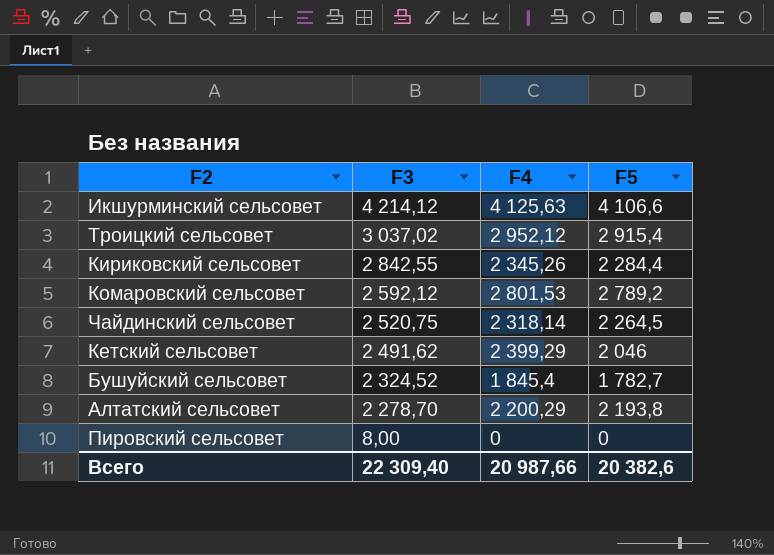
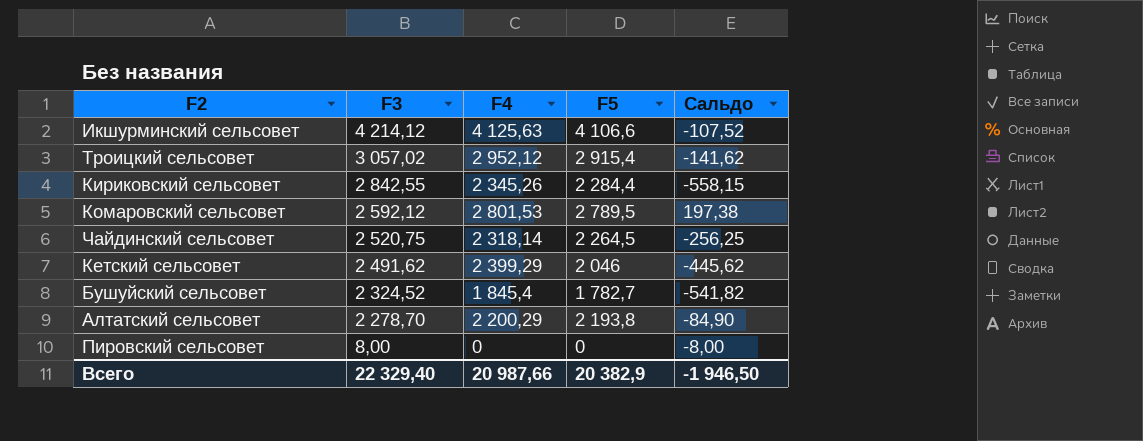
column Сальдо | formula: none -> [F5] - [F3]
Троицкий сельсовет | F3: 3 037,02 -> 3 057,02
Комаровский сельсовет | F5: 2 789,2 -> 2 789,5
Всего | F3: 22 309,40 -> 22 329,40
Всего | F5: 20 382,6 -> 20 382,9

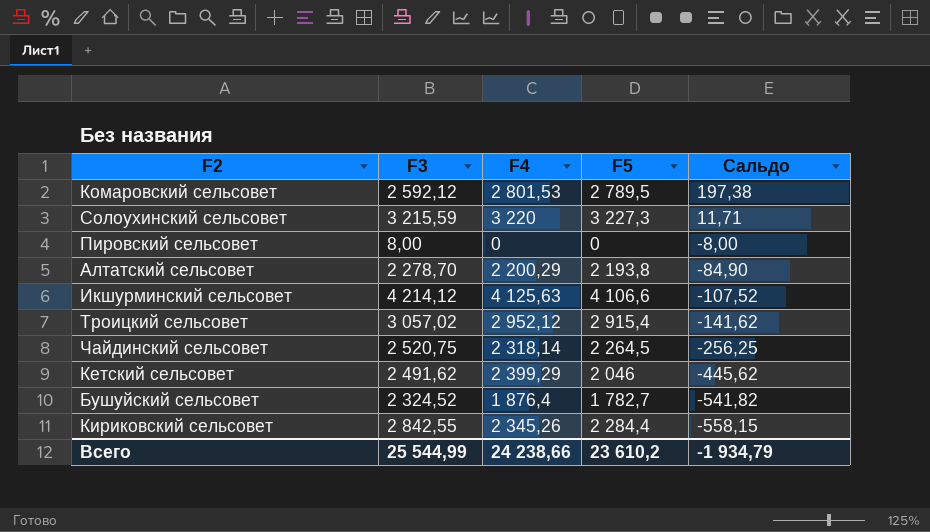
row order: F3 descending -> Сальдо descending
row Солоухинский сельсовет: none -> 3 215,59 | 3 220 | 3 227,3 | 11,71
Бушуйский сельсовет | F4: 1 845,4 -> 1 876,4
Всего | F3: 22 329,40 -> 25 544,99
Всего | F4: 20 987,66 -> 24 238,66
Всего | F5: 20 382,9 -> 23 610,2
Всего | Сальдо: -1 946,50 -> -1 934,79

